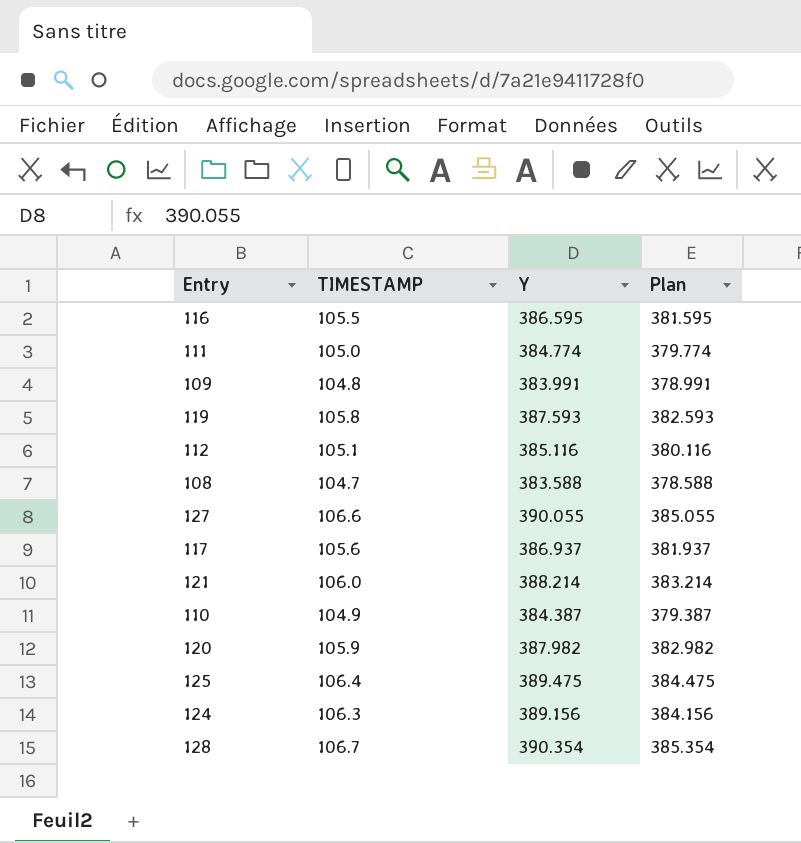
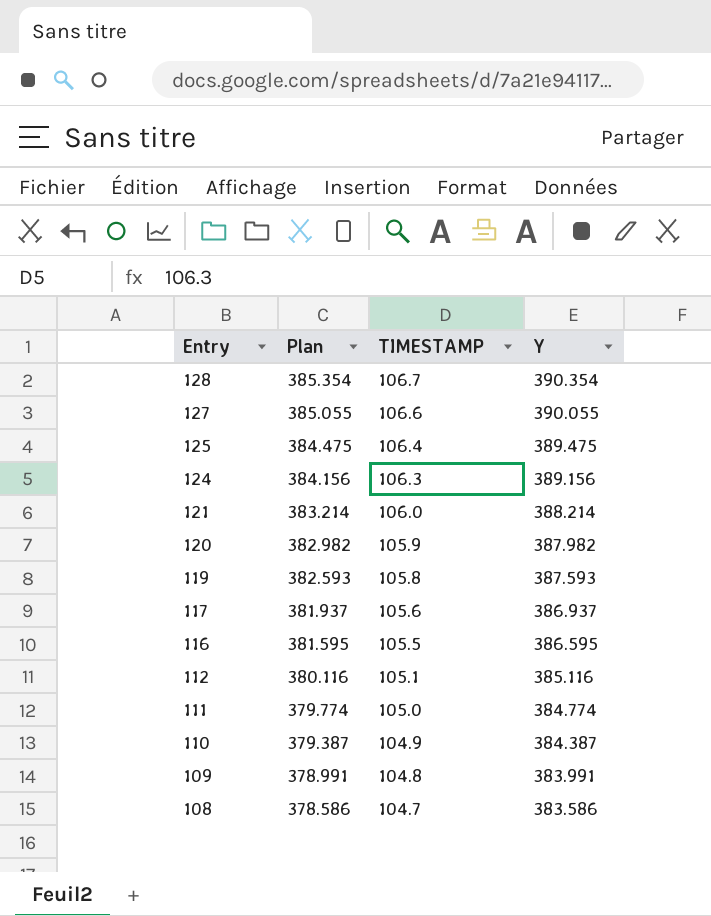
row order: none -> Entry descending
column Plan | position: 4 -> 2
108 | Plan: 378.588 -> 378.586
108 | Y: 383.588 -> 383.586

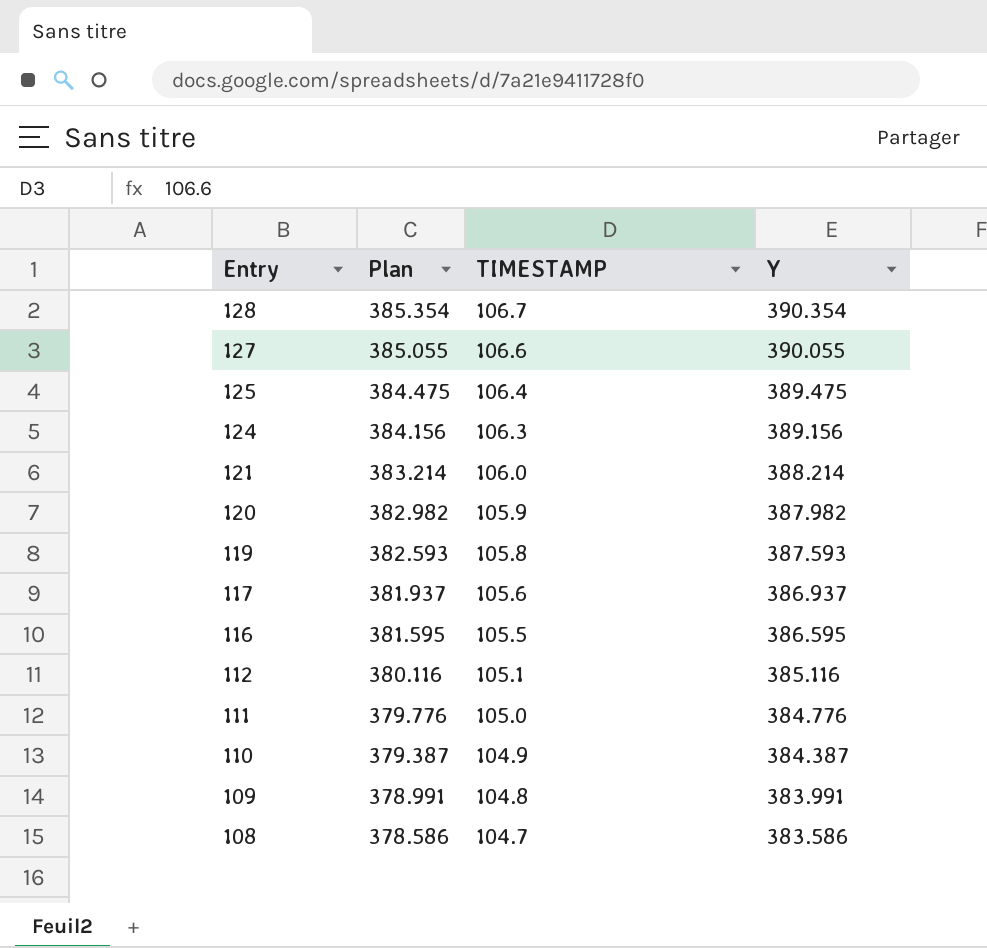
111 | Plan: 379.774 -> 379.776
111 | Y: 384.774 -> 384.776

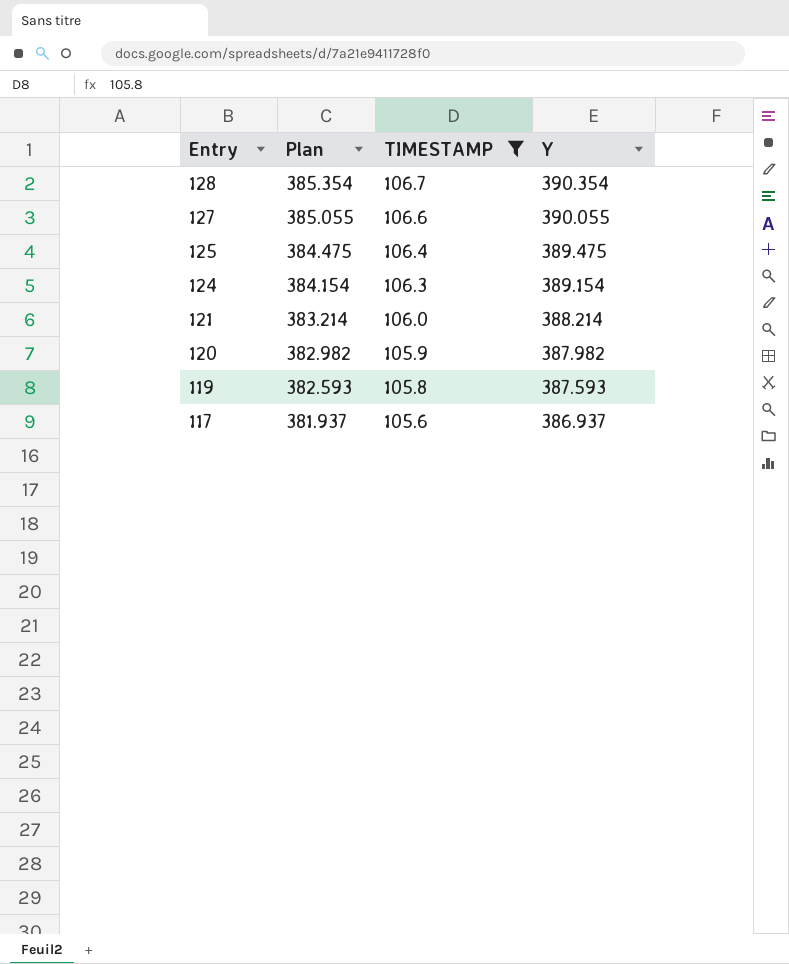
filter: none -> TIMESTAMP >= 105.6
124 | Plan: 384.156 -> 384.154
124 | Y: 389.156 -> 389.154

